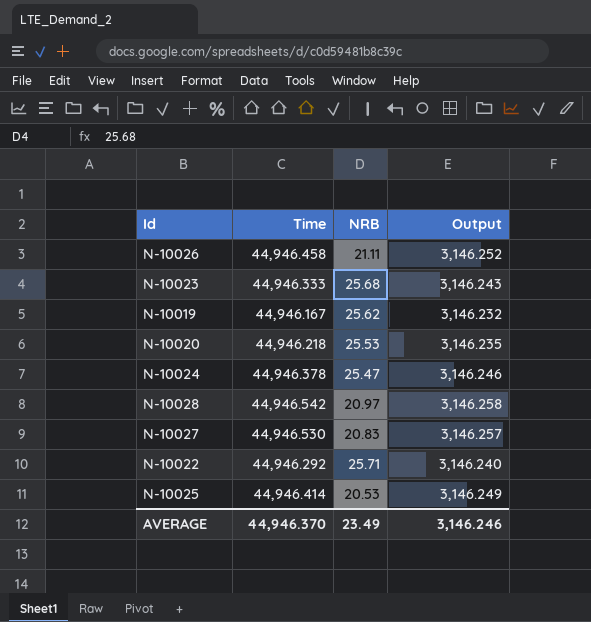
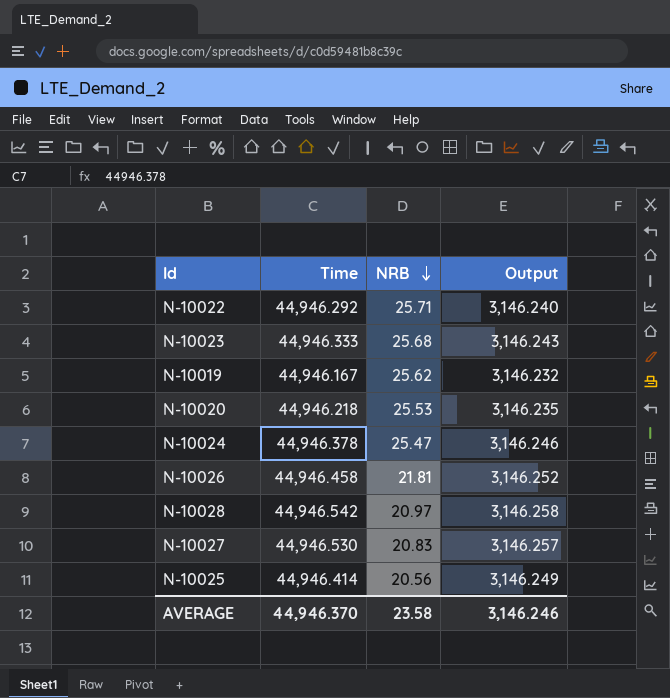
row order: none -> NRB descending
N-10026 | NRB: 21.11 -> 21.81
N-10025 | NRB: 20.53 -> 20.56
AVERAGE | NRB: 23.49 -> 23.58

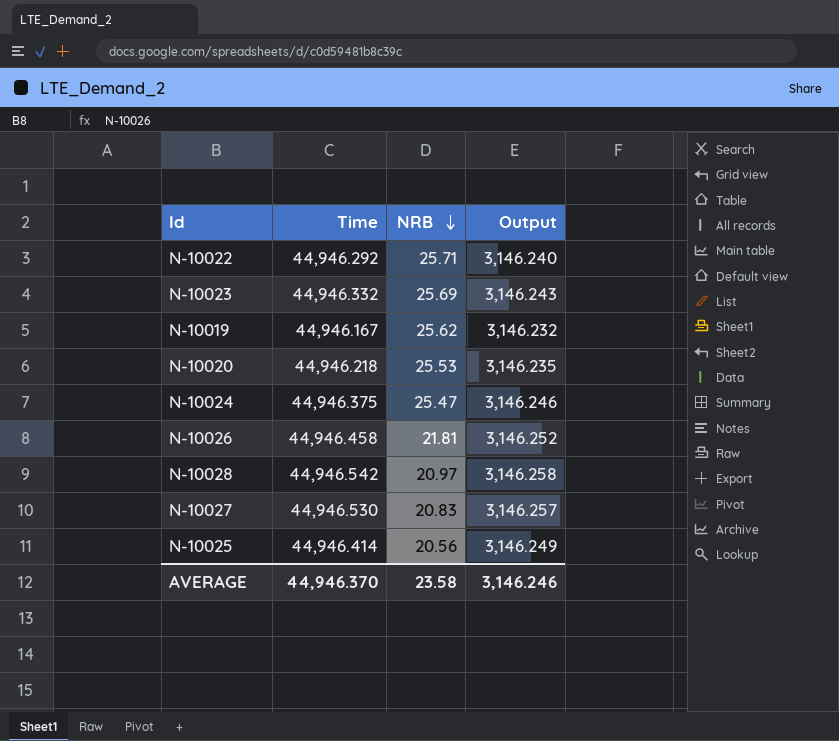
N-10023 | Time: 44,946.333 -> 44,946.332
N-10023 | NRB: 25.68 -> 25.69
N-10024 | Time: 44,946.378 -> 44,946.375

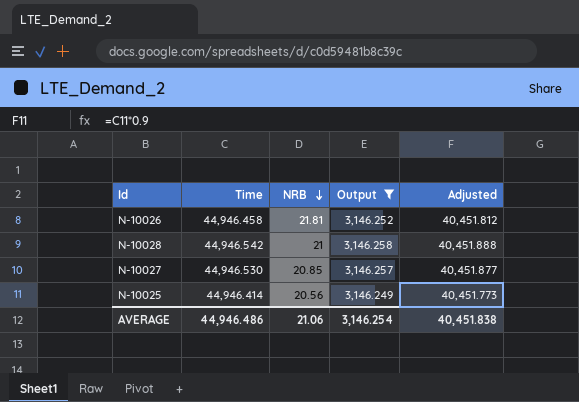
filter: none -> Output >= 3,146.249
column Adjusted | formula: none -> [Time] * 0.9
N-10028 | NRB: 20.97 -> 21
N-10027 | NRB: 20.83 -> 20.85
AVERAGE | Time: 44,946.370 -> 44,946.486
AVERAGE | NRB: 23.58 -> 21.06
AVERAGE | Output: 3,146.246 -> 3,146.254

